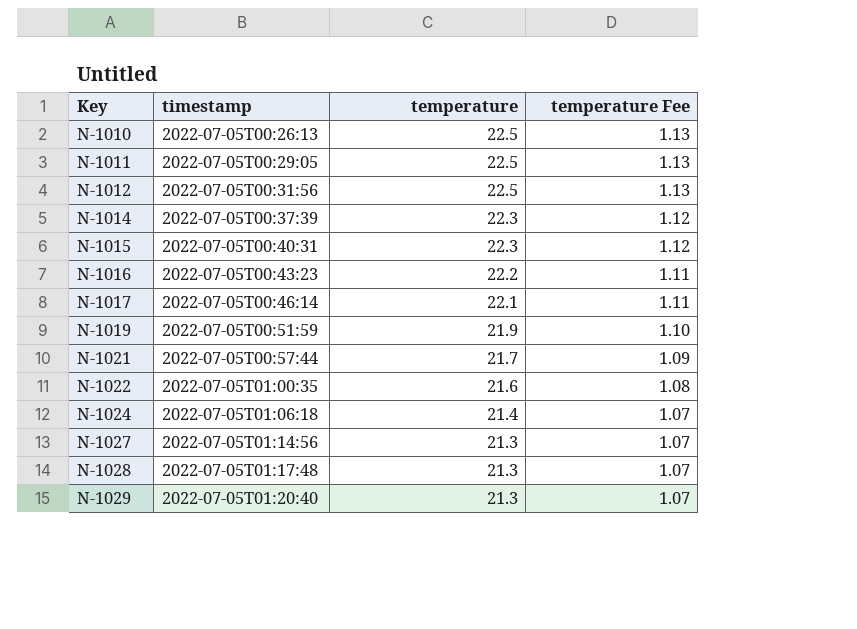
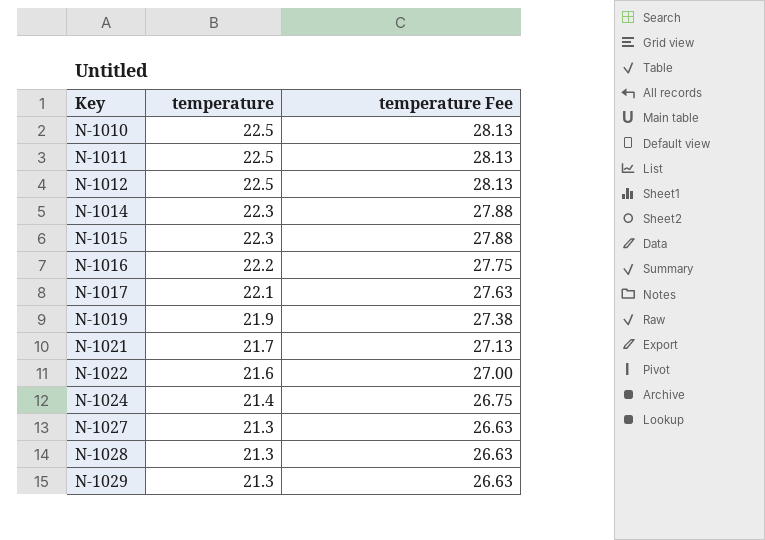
column timestamp | position: 2 -> none
column temperature Fee | formula: [temperature] * 0.05 -> [temperature] * 1.25

